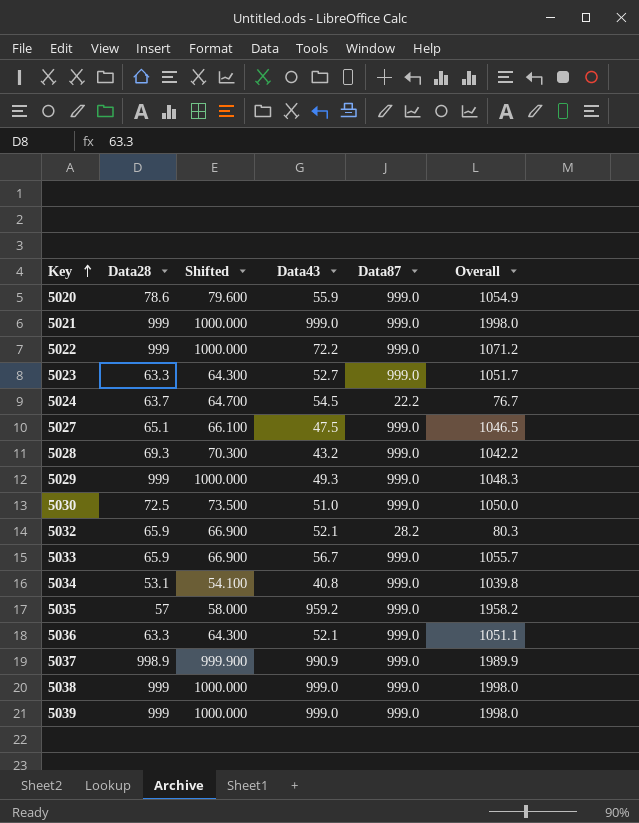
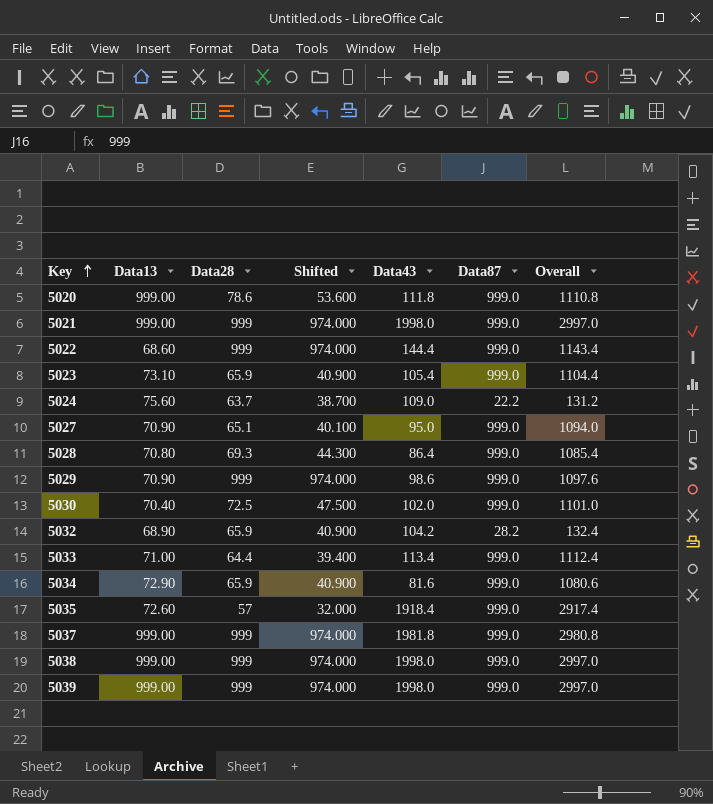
column Data13 | position: none -> 2
column Shifted | formula: [Data28] + 1 -> [Data28] - 25
row 5036: 63.3 | 64.300 | 52.1 | 999.0 | 1051.1 -> none
5020 | Data43: 55.9 -> 111.8
5020 | Overall: 1054.9 -> 1110.8
5021 | Data43: 999.0 -> 1998.0
5021 | Overall: 1998.0 -> 2997.0
5022 | Data43: 72.2 -> 144.4
5022 | Overall: 1071.2 -> 1143.4
5023 | Data28: 63.3 -> 65.9
5023 | Data43: 52.7 -> 105.4
5023 | Overall: 1051.7 -> 1104.4
5024 | Data43: 54.5 -> 109.0
5024 | Overall: 76.7 -> 131.2
5027 | Data43: 47.5 -> 95.0
5027 | Overall: 1046.5 -> 1094.0
5028 | Data43: 43.2 -> 86.4
5028 | Overall: 1042.2 -> 1085.4
5029 | Data43: 49.3 -> 98.6
5029 | Overall: 1048.3 -> 1097.6
5030 | Data43: 51.0 -> 102.0
5030 | Overall: 1050.0 -> 1101.0
5032 | Data43: 52.1 -> 104.2
5032 | Overall: 80.3 -> 132.4
5033 | Data28: 65.9 -> 64.4
5033 | Data43: 56.7 -> 113.4
5033 | Overall: 1055.7 -> 1112.4
5034 | Data28: 53.1 -> 65.9
5034 | Data43: 40.8 -> 81.6
5034 | Overall: 1039.8 -> 1080.6
5035 | Data43: 959.2 -> 1918.4
5035 | Overall: 1958.2 -> 2917.4
5037 | Data28: 998.9 -> 999
5037 | Data43: 990.9 -> 1981.8
5037 | Overall: 1989.9 -> 2980.8
5038 | Data43: 999.0 -> 1998.0
5038 | Overall: 1998.0 -> 2997.0
5039 | Data43: 999.0 -> 1998.0
5039 | Overall: 1998.0 -> 2997.0

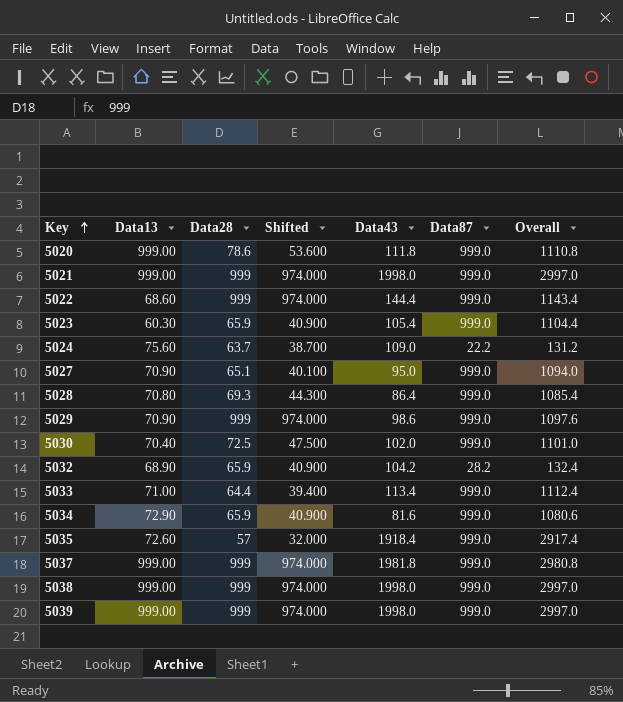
5023 | Data13: 73.10 -> 60.30

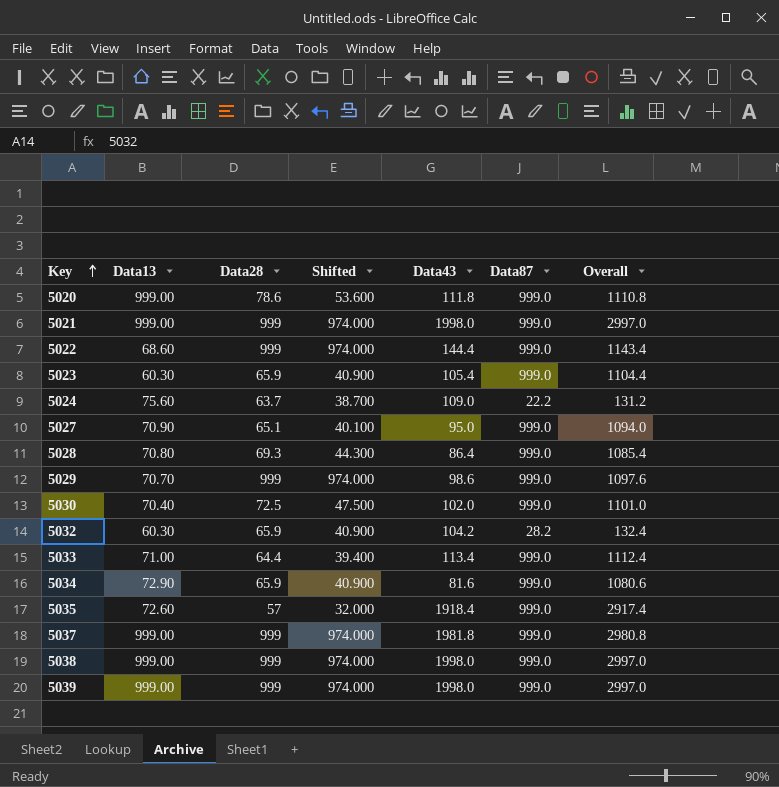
5029 | Data13: 70.90 -> 70.70
5032 | Data13: 68.90 -> 60.30

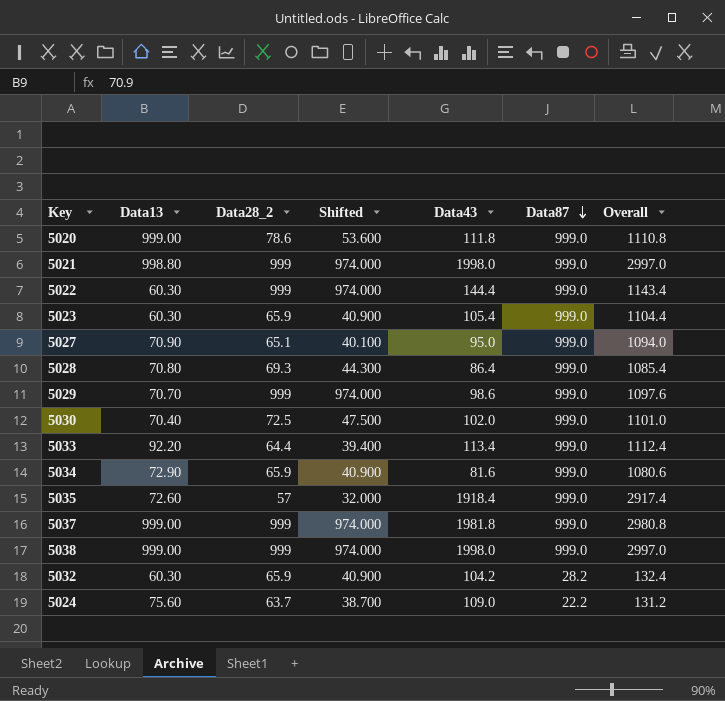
row order: Key ascending -> Data87 descending
column name: Data28 -> Data28_2
row 5039: 999.00 | 999 | 974.000 | 1998.0 | 999.0 | 2997.0 -> none
5021 | Data13: 999.00 -> 998.80
5022 | Data13: 68.60 -> 60.30
5033 | Data13: 71.00 -> 92.20

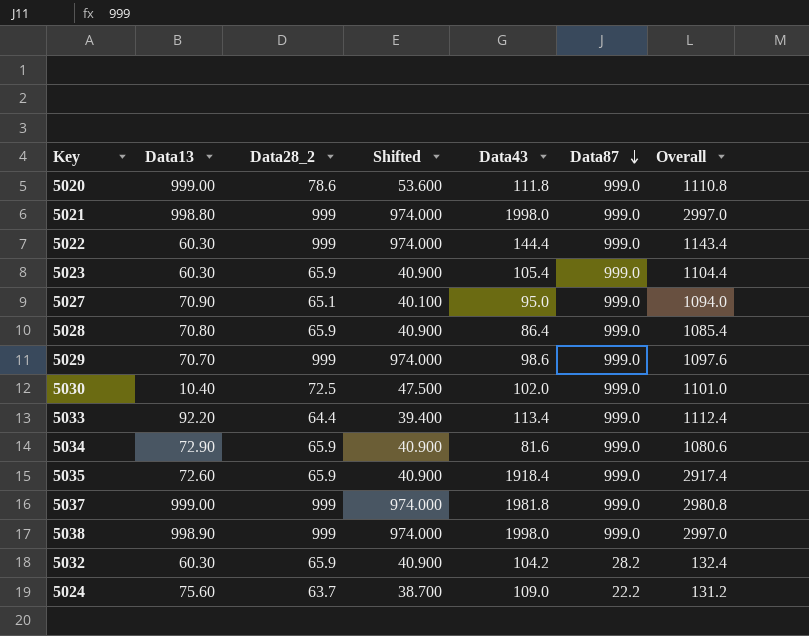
5028 | Data28_2: 69.3 -> 65.9
5028 | Shifted: 44.300 -> 40.900
5030 | Data13: 70.40 -> 10.40
5035 | Data28_2: 57 -> 65.9
5035 | Shifted: 32.000 -> 40.900
5038 | Data13: 999.00 -> 998.90

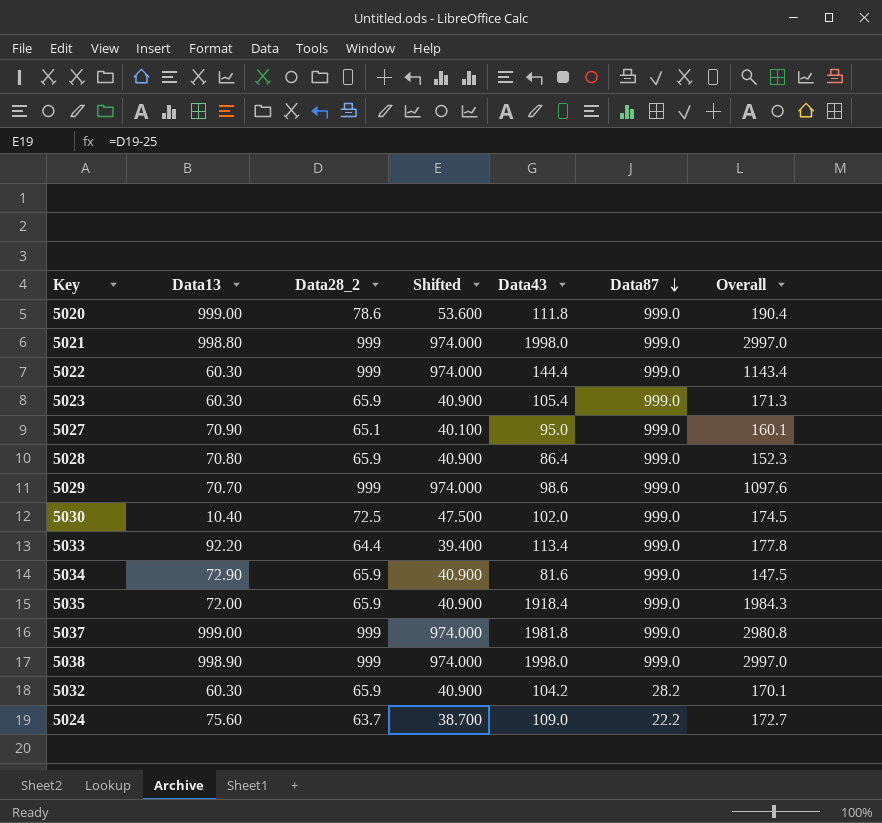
column Overall | formula: [Data43] + [Data87] -> [Data28_2] + [Data43]
5035 | Data13: 72.60 -> 72.00

